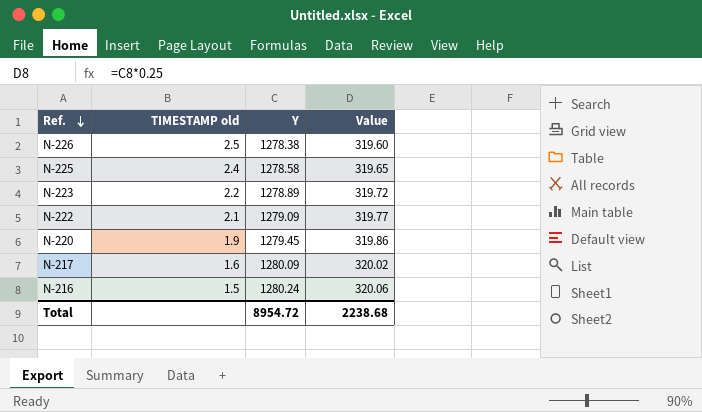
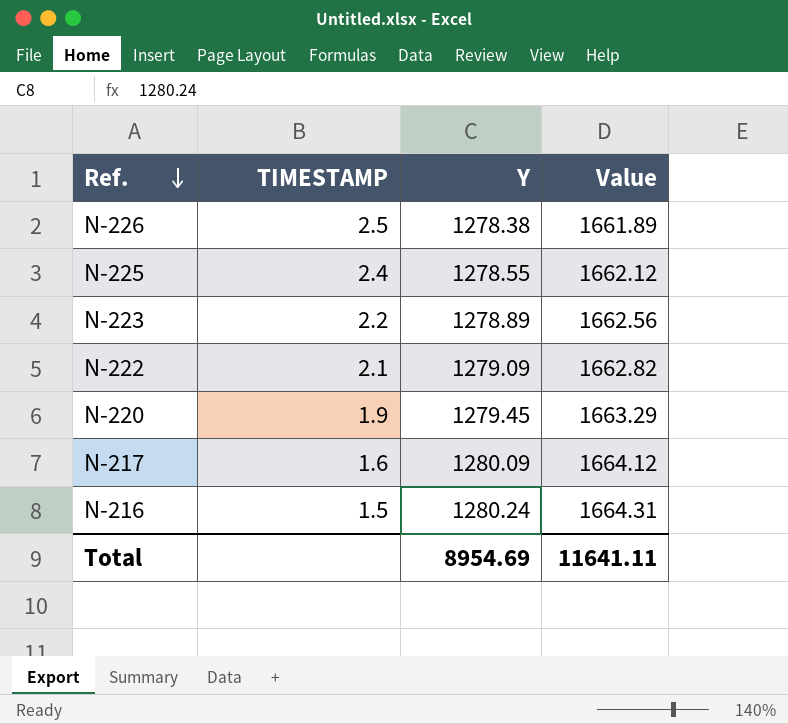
column name: TIMESTAMP old -> TIMESTAMP
column Value | formula: [Y] * 0.25 -> [Y] * 1.3
N-225 | Y: 1278.58 -> 1278.55
Total | Y: 8954.72 -> 8954.69
Total | Value: 2238.68 -> 11641.11

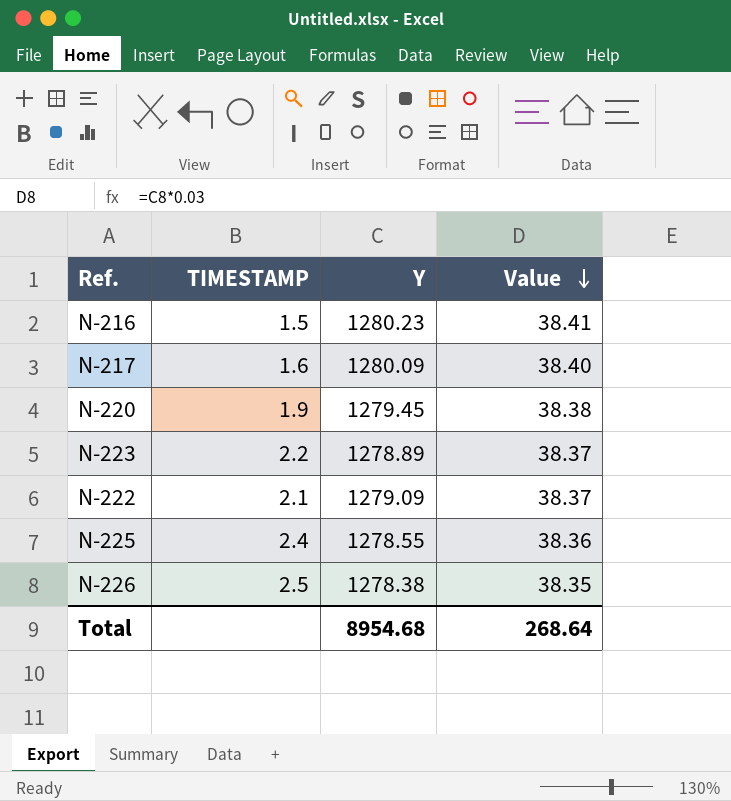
row order: Ref. descending -> Value descending
column Value | formula: [Y] * 1.3 -> [Y] * 0.03
N-216 | Y: 1280.24 -> 1280.23
Total | Y: 8954.69 -> 8954.68
Total | Value: 11641.11 -> 268.64

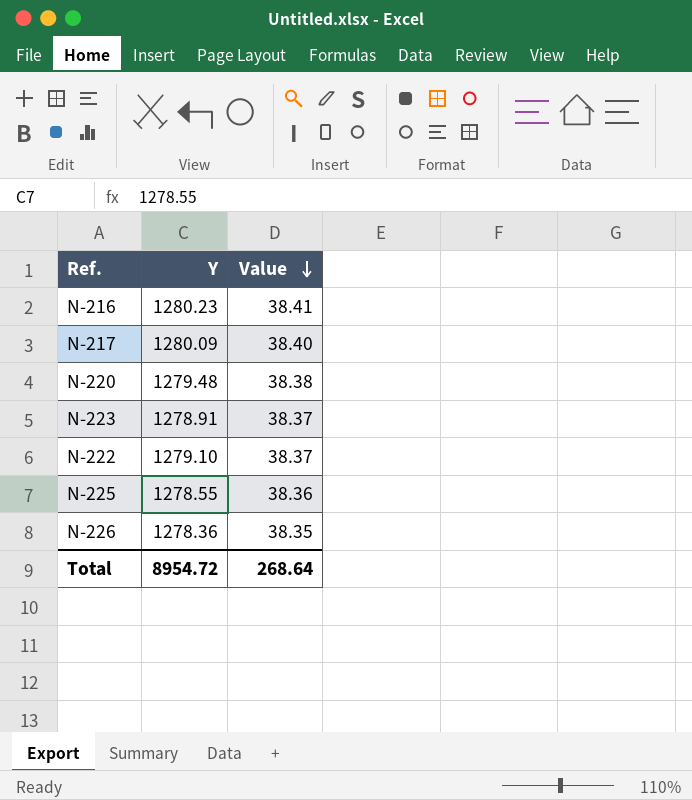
column TIMESTAMP | position: 2 -> none
N-220 | Y: 1279.45 -> 1279.48
N-223 | Y: 1278.89 -> 1278.91
N-222 | Y: 1279.09 -> 1279.10
N-226 | Y: 1278.38 -> 1278.36
Total | Y: 8954.68 -> 8954.72

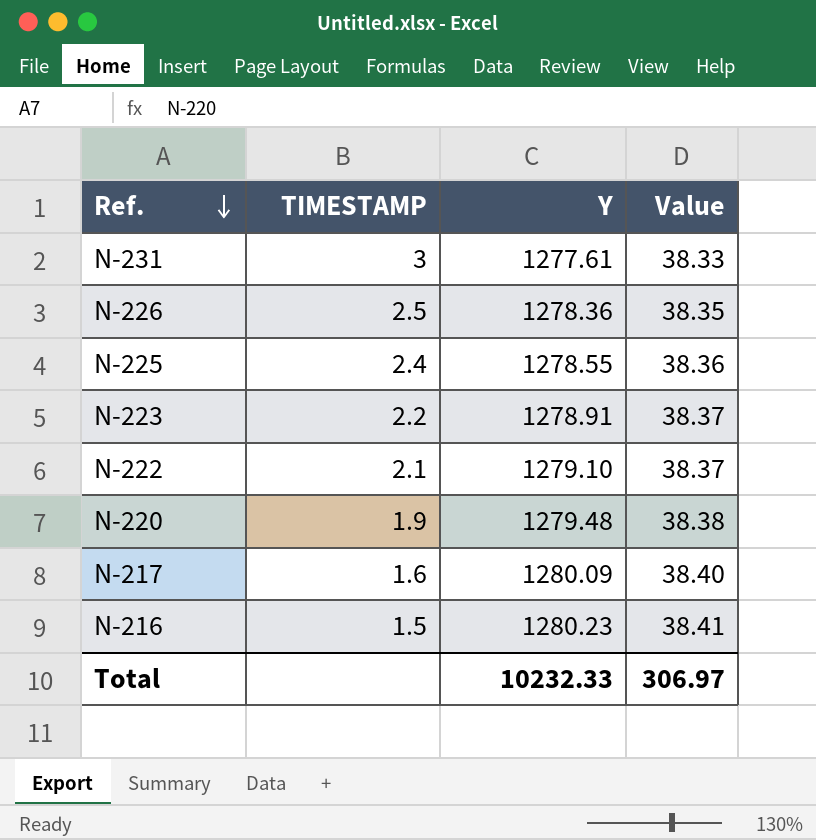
row order: Value descending -> Ref. descending
column TIMESTAMP | position: none -> 2
row N-231: none -> 3 | 1277.61 | 38.33
Total | Y: 8954.72 -> 10232.33
Total | Value: 268.64 -> 306.97

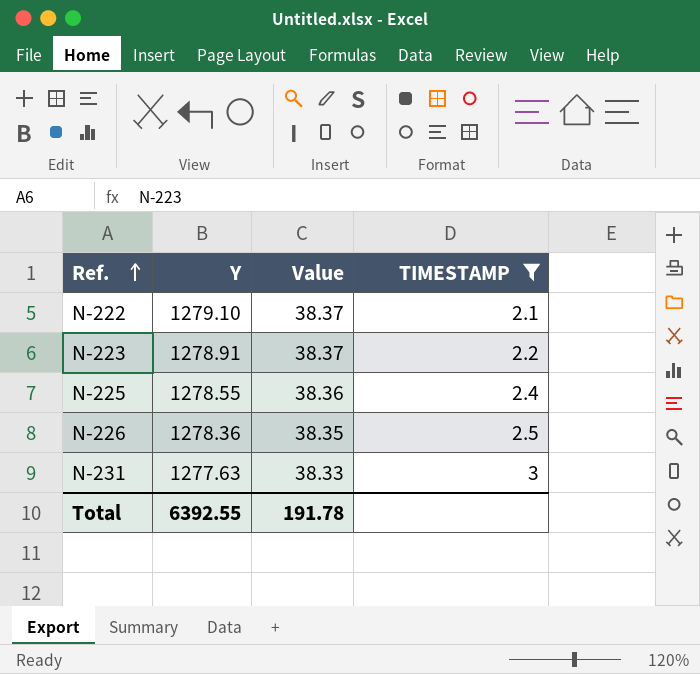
filter: none -> TIMESTAMP >= 2.1
row order: Ref. descending -> Ref. ascending
column TIMESTAMP | position: 2 -> 4
N-231 | Y: 1277.61 -> 1277.63
Total | Y: 10232.33 -> 6392.55
Total | Value: 306.97 -> 191.78

